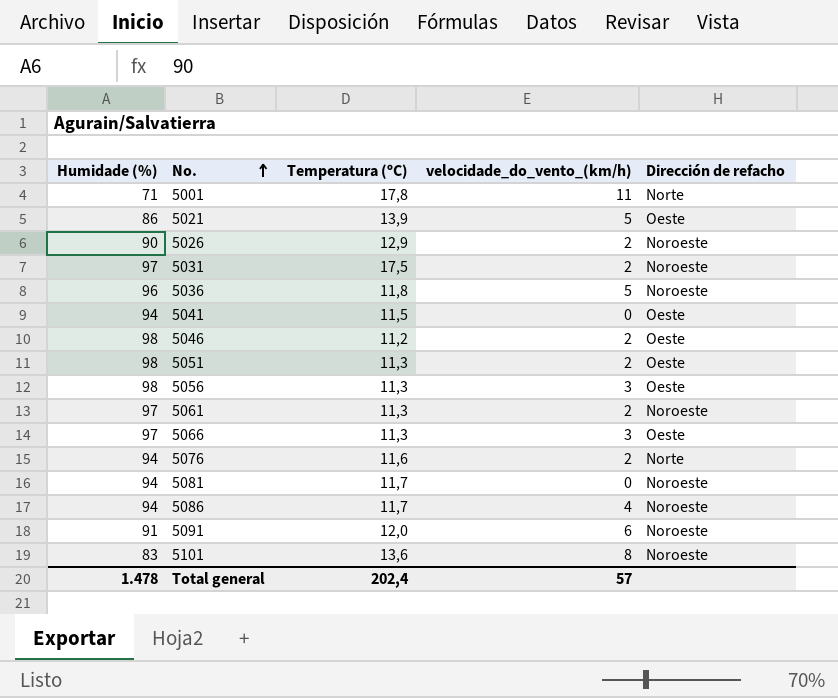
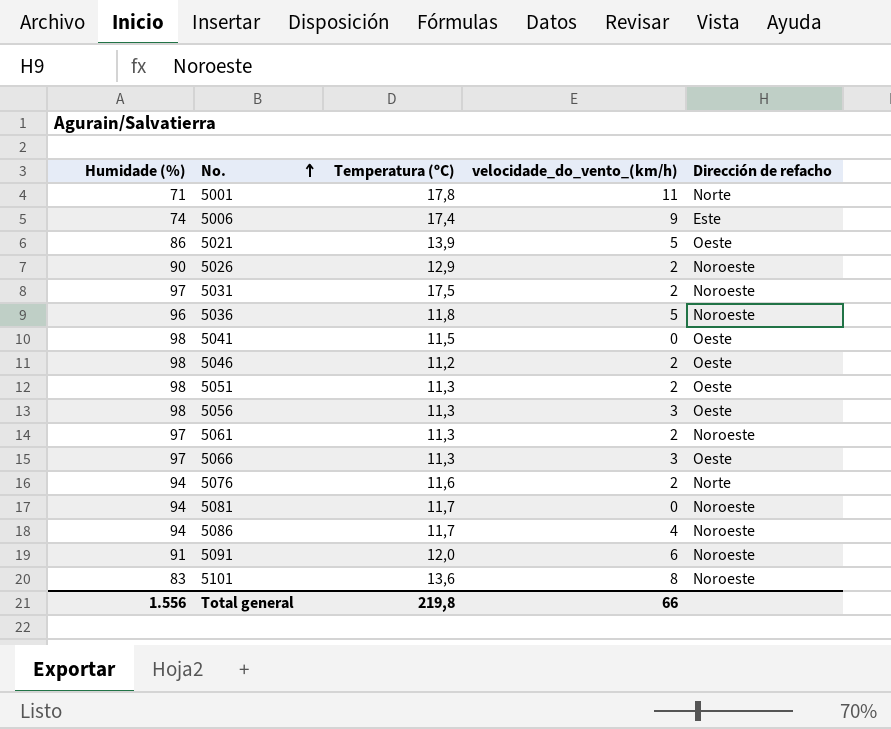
row 5006: none -> 74 | 17,4 | 9 | Este
5041 | Humidade (%): 94 -> 98
Total general | Humidade (%): 1.478 -> 1.556
Total general | Temperatura (ºC): 202,4 -> 219,8
Total general | velocidade_do_vento_(km/h): 57 -> 66

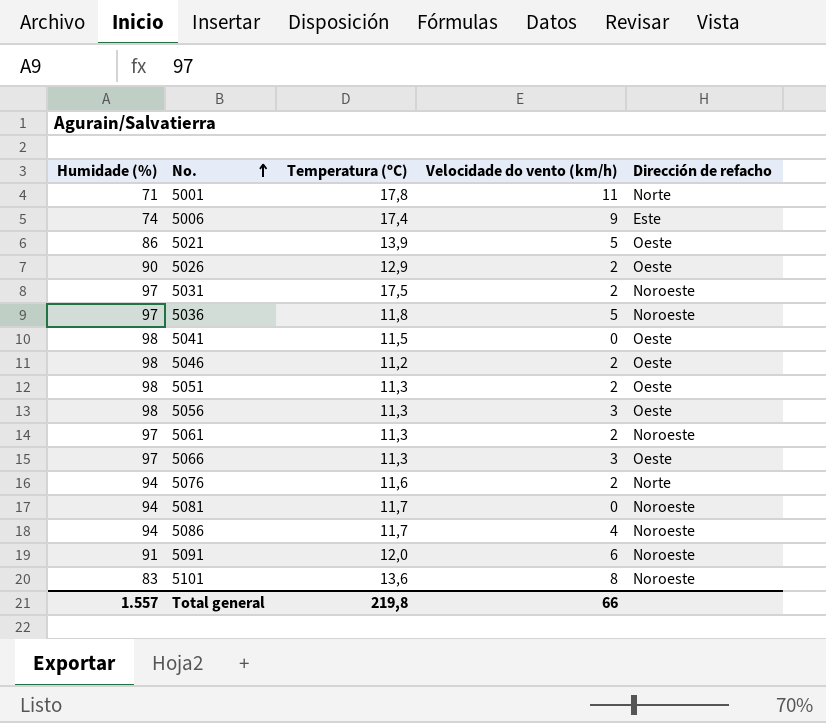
column name: velocidade_do_vento_(km/h) -> Velocidade do vento (km/h)
5026 | Dirección de refacho: Noroeste -> Oeste
5036 | Humidade (%): 96 -> 97
Total general | Humidade (%): 1.556 -> 1.557

